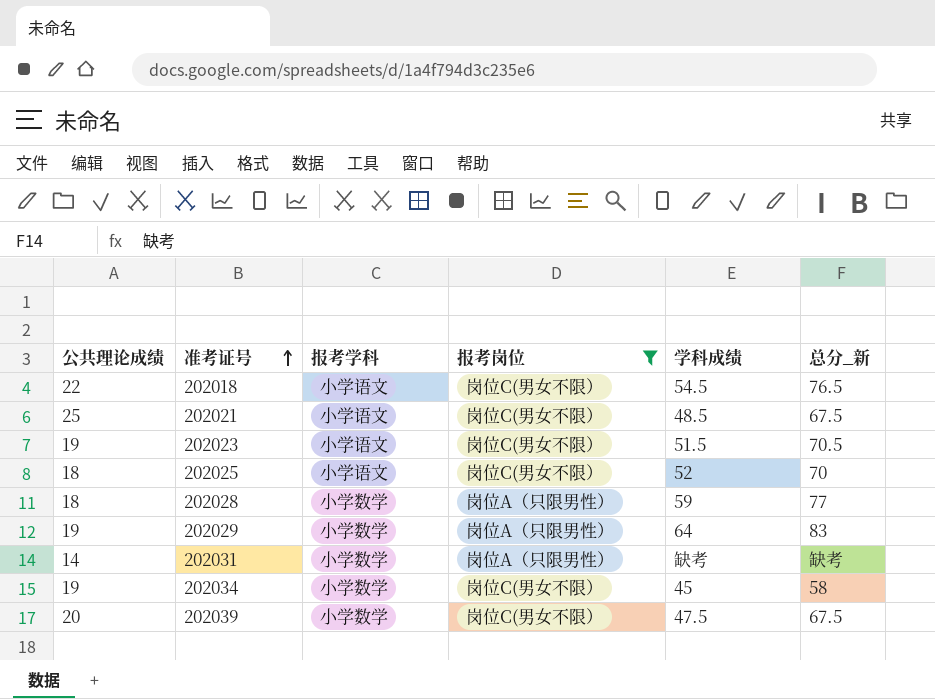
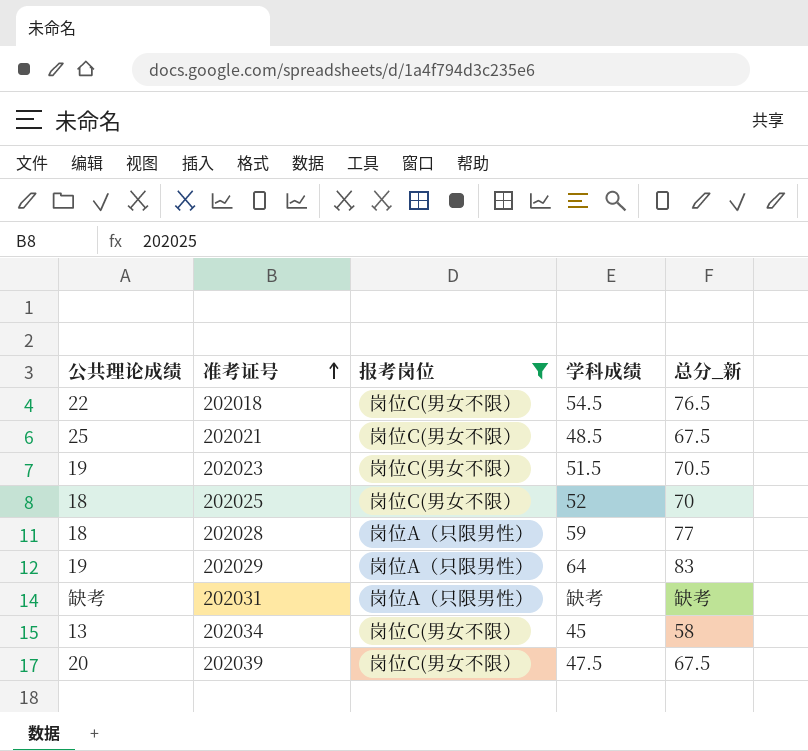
column 报考学科 | position: 3 -> none
202031 | 公共理论成绩: 14 -> 缺考
202034 | 公共理论成绩: 19 -> 13

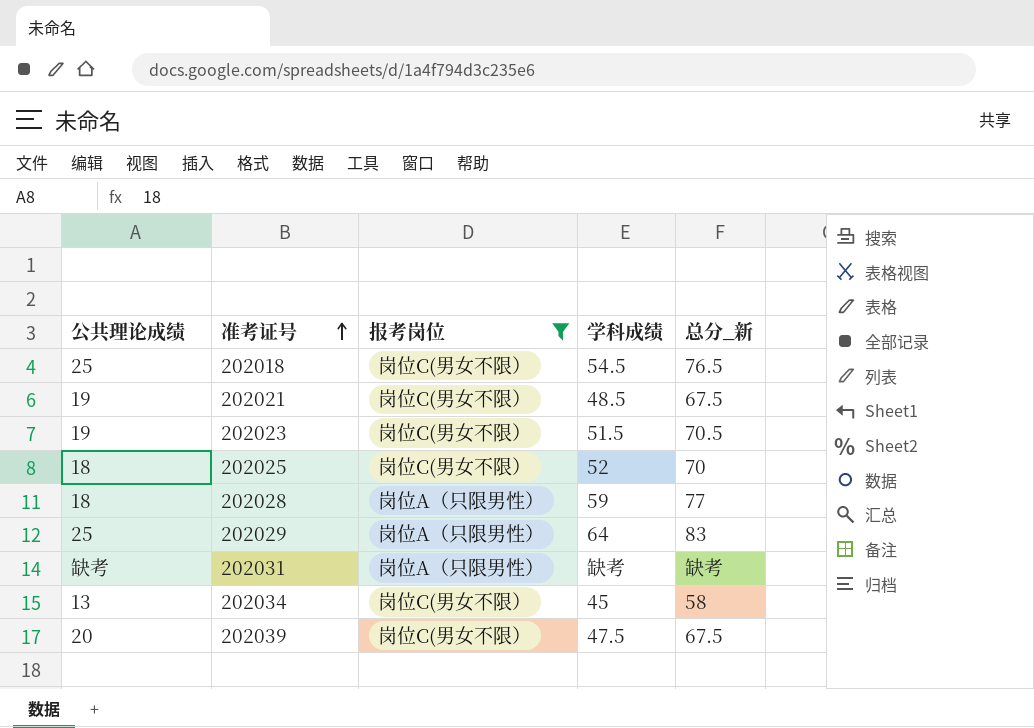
202018 | 公共理论成绩: 22 -> 25
202021 | 公共理论成绩: 25 -> 19
202029 | 公共理论成绩: 19 -> 25

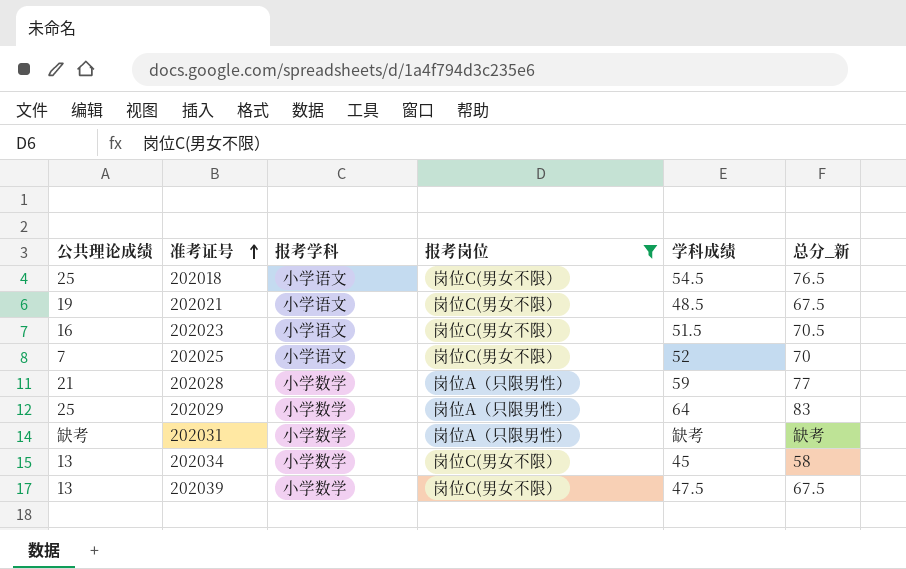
column 报考学科 | position: none -> 3
202023 | 公共理论成绩: 19 -> 16
202025 | 公共理论成绩: 18 -> 7
202028 | 公共理论成绩: 18 -> 21
202039 | 公共理论成绩: 20 -> 13

